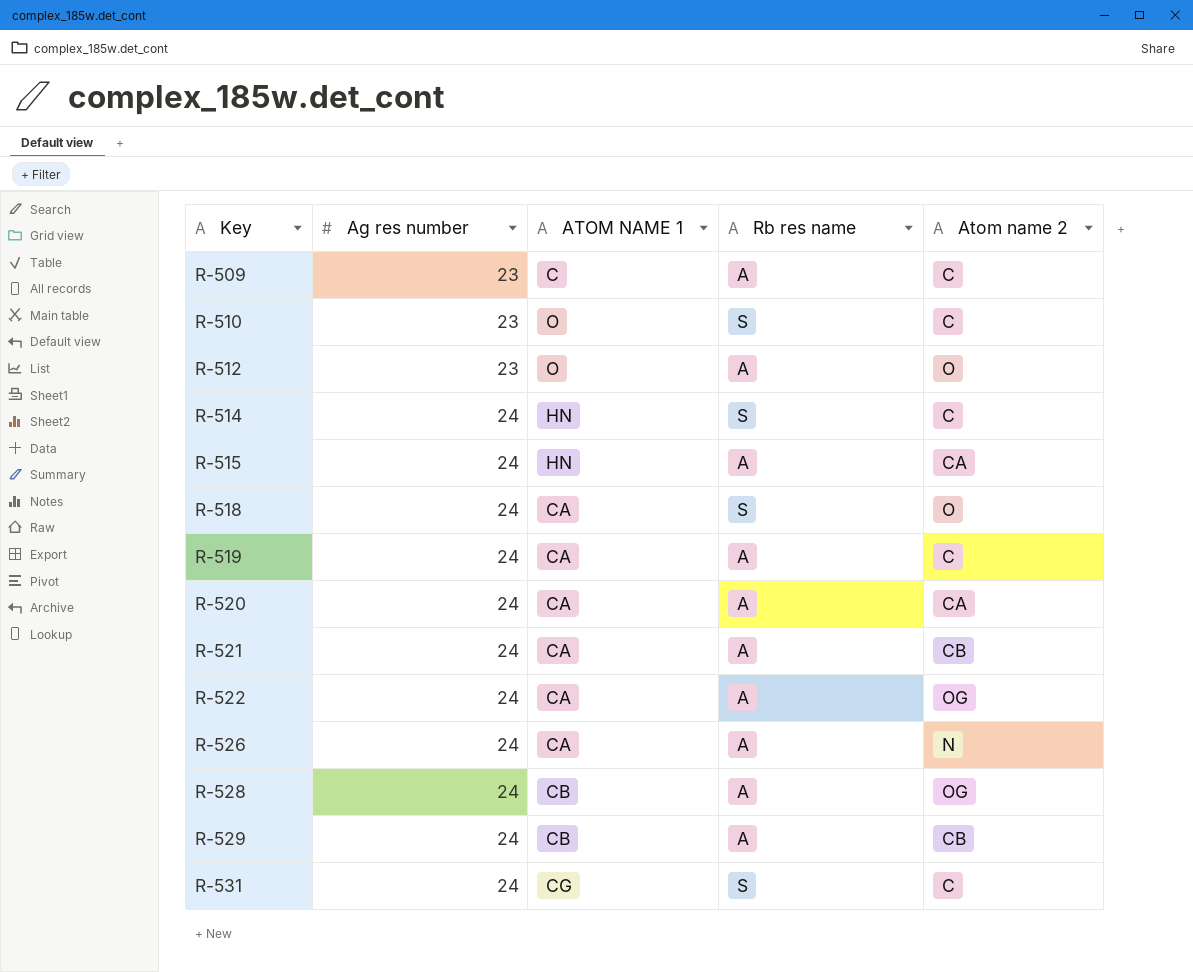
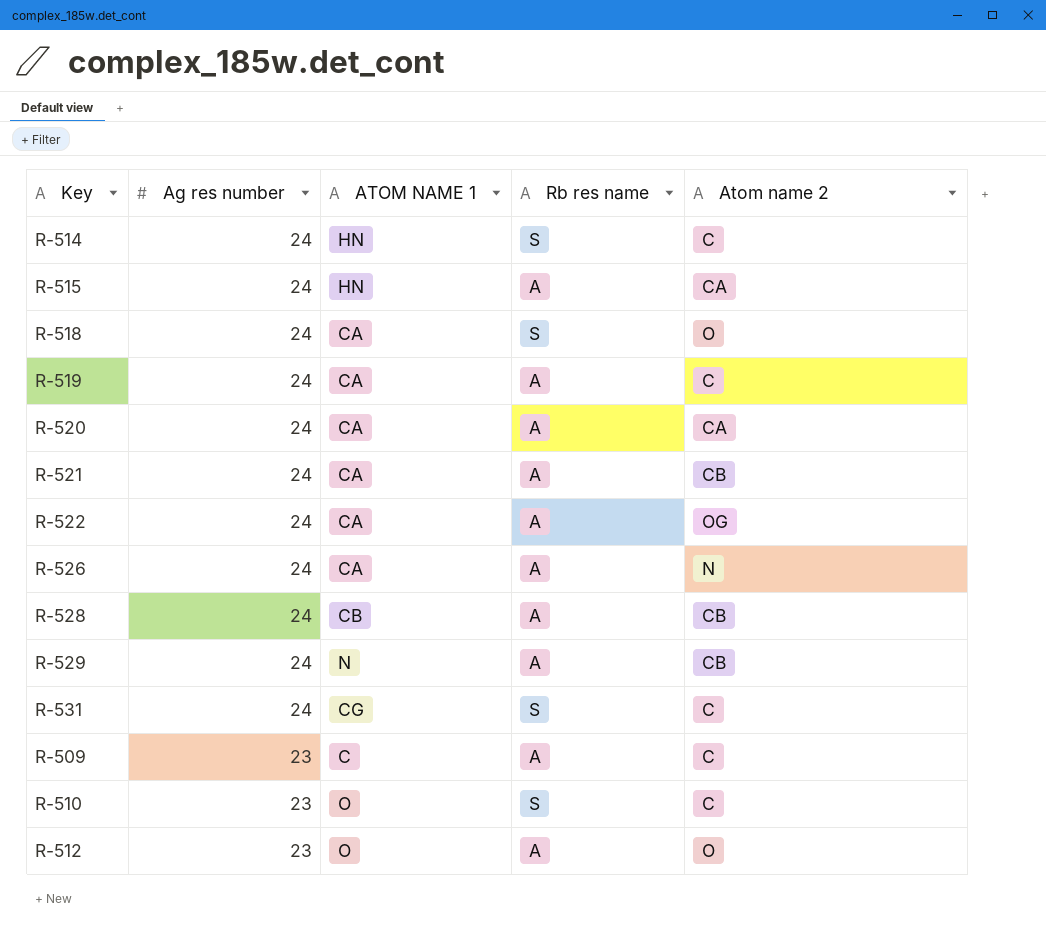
row order: Key ascending -> Ag res number descending
R-528 | Atom name 2: OG -> CB
R-529 | ATOM NAME 1: CB -> N

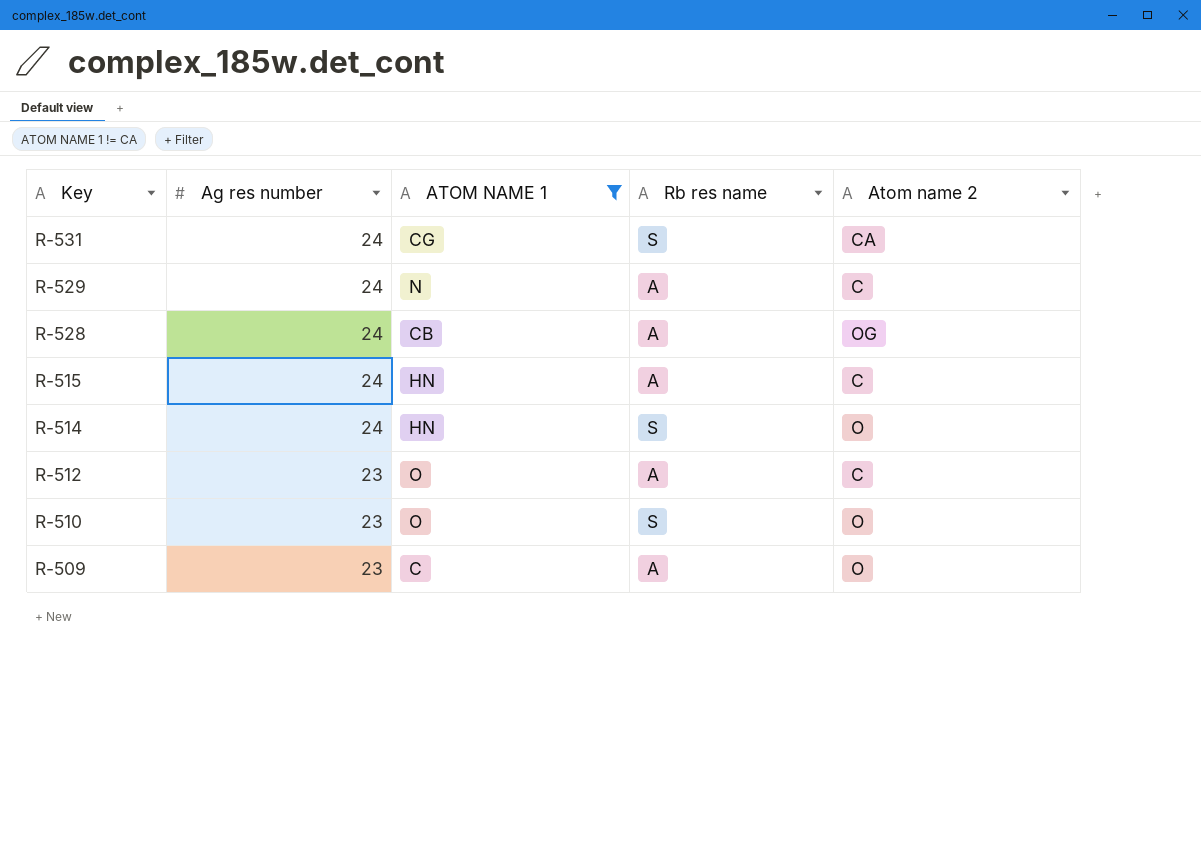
filter: none -> ATOM NAME 1 != CA
row order: Ag res number descending -> Key descending
R-531 | Atom name 2: C -> CA
R-529 | Atom name 2: CB -> C
R-528 | Atom name 2: CB -> OG
R-515 | Atom name 2: CA -> C
R-514 | Atom name 2: C -> O
R-512 | Atom name 2: O -> C
R-510 | Atom name 2: C -> O
R-509 | Atom name 2: C -> O

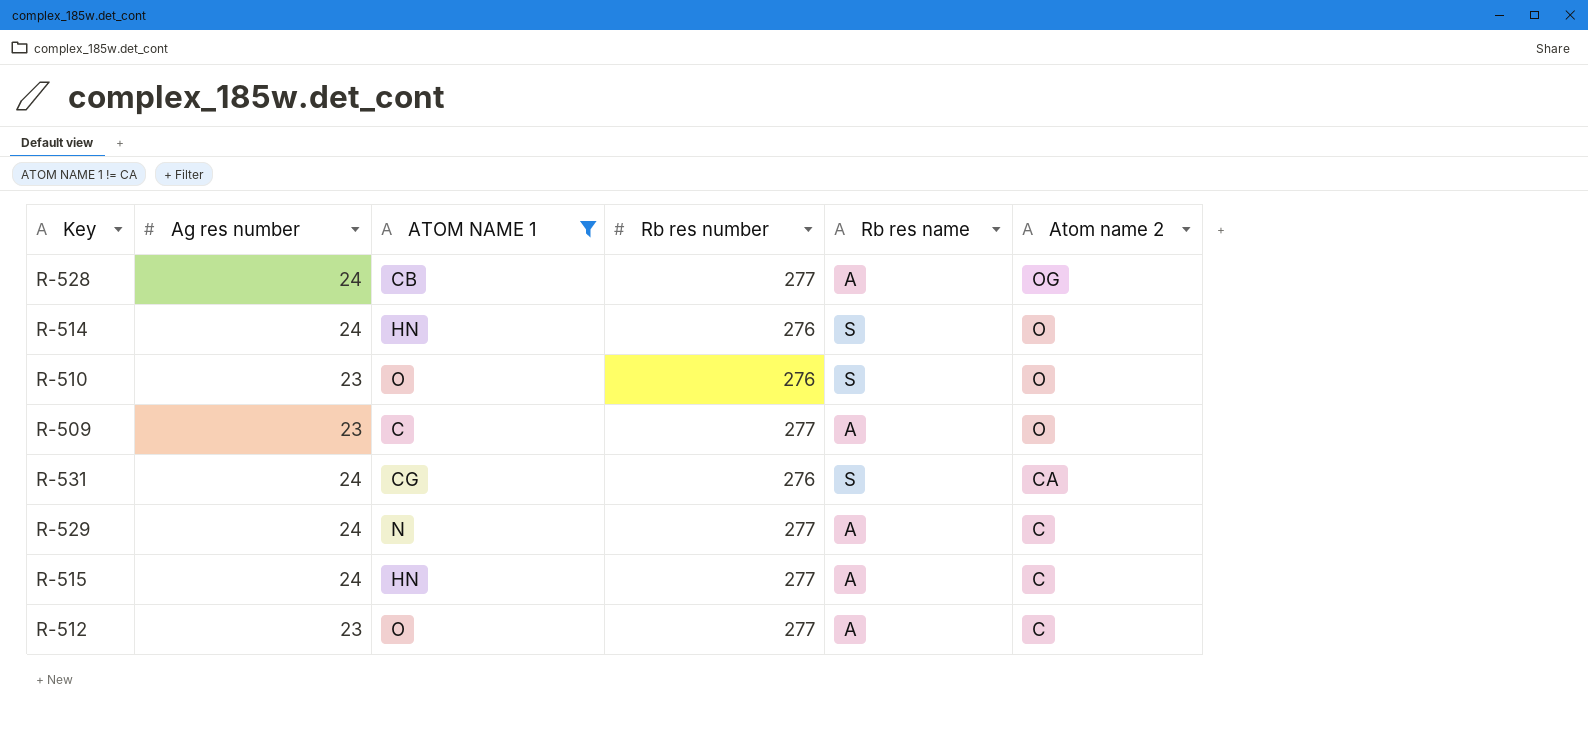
row order: Key descending -> Atom name 2 descending
column Rb res number | position: none -> 4

